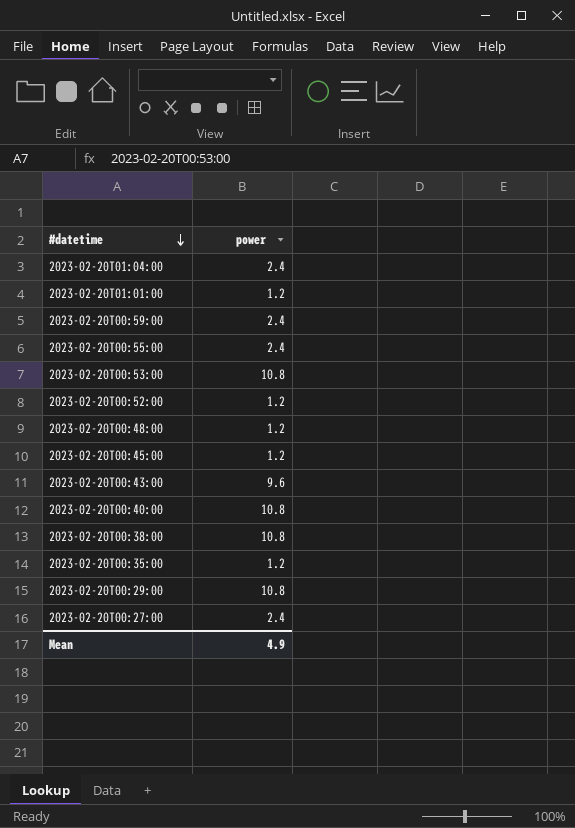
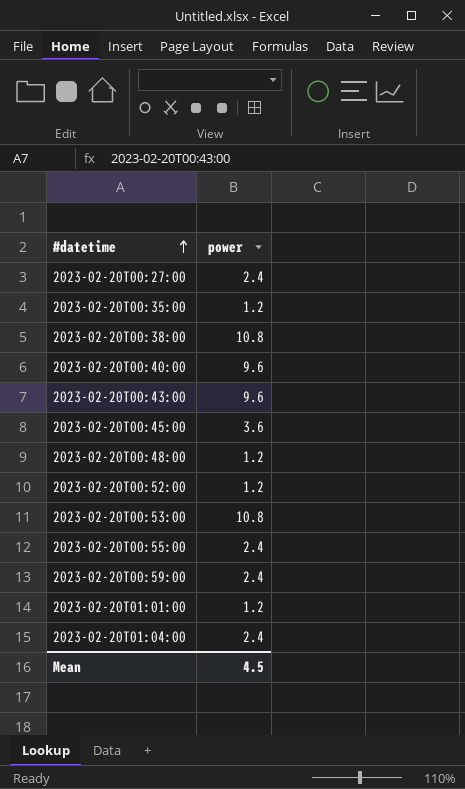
row order: #datetime descending -> #datetime ascending
row 2023-02-20T00:29:00: 10.8 -> none
2023-02-20T00:40:00 | power: 10.8 -> 9.6
2023-02-20T00:45:00 | power: 1.2 -> 3.6
Mean | power: 4.9 -> 4.5

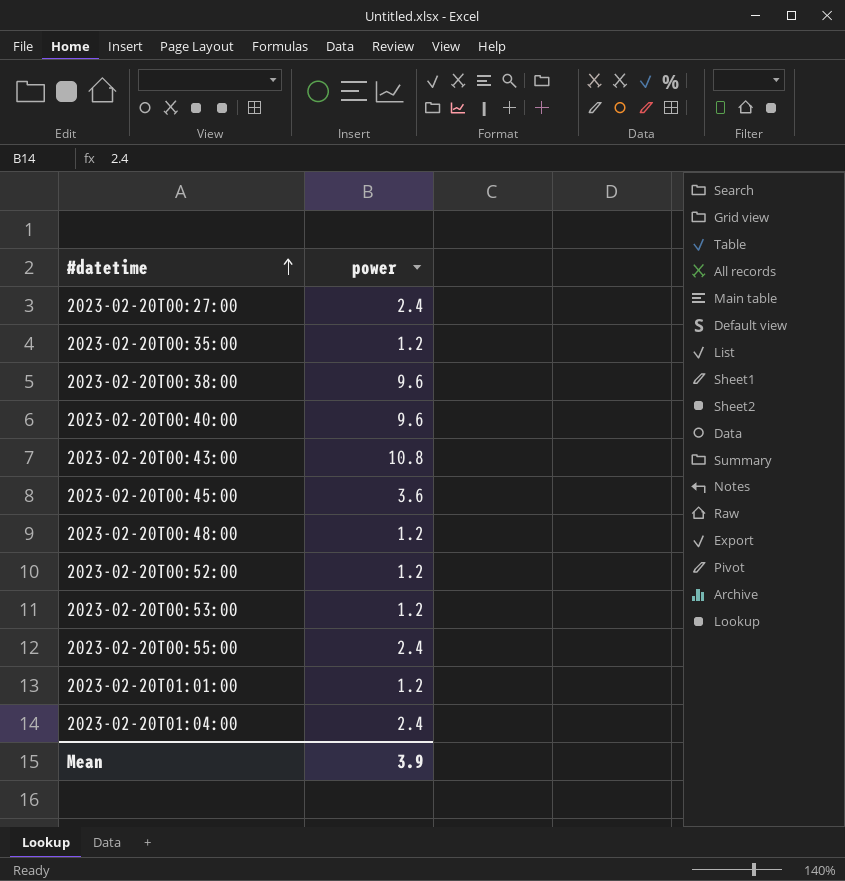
row 2023-02-20T00:59:00: 2.4 -> none
2023-02-20T00:38:00 | power: 10.8 -> 9.6
2023-02-20T00:43:00 | power: 9.6 -> 10.8
2023-02-20T00:53:00 | power: 10.8 -> 1.2
Mean | power: 4.5 -> 3.9

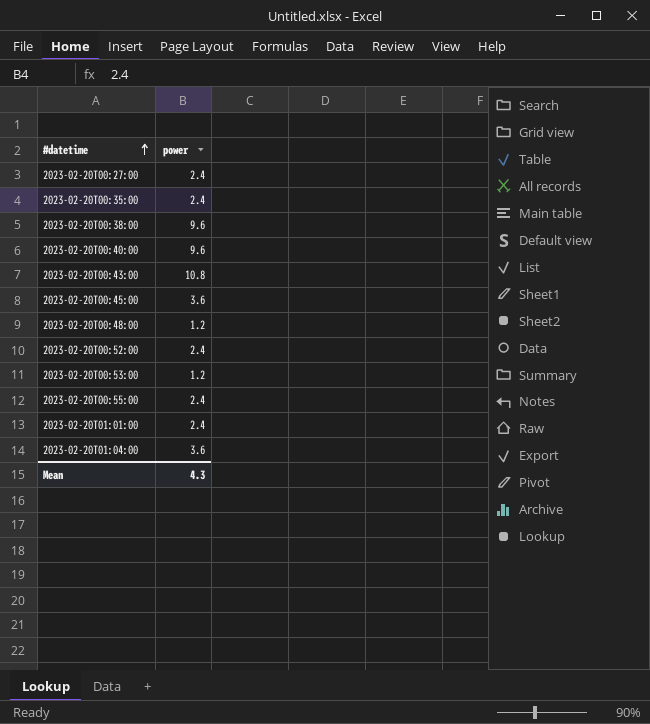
2023-02-20T00:35:00 | power: 1.2 -> 2.4
2023-02-20T00:52:00 | power: 1.2 -> 2.4
2023-02-20T01:01:00 | power: 1.2 -> 2.4
2023-02-20T01:04:00 | power: 2.4 -> 3.6
Mean | power: 3.9 -> 4.3

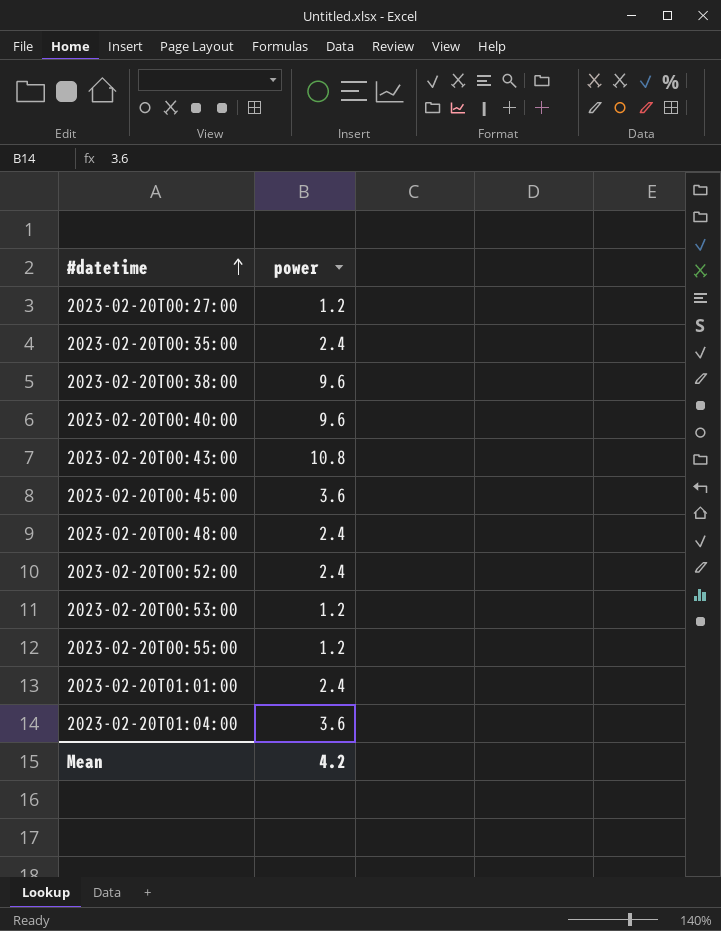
2023-02-20T00:27:00 | power: 2.4 -> 1.2
2023-02-20T00:48:00 | power: 1.2 -> 2.4
2023-02-20T00:55:00 | power: 2.4 -> 1.2
Mean | power: 4.3 -> 4.2

